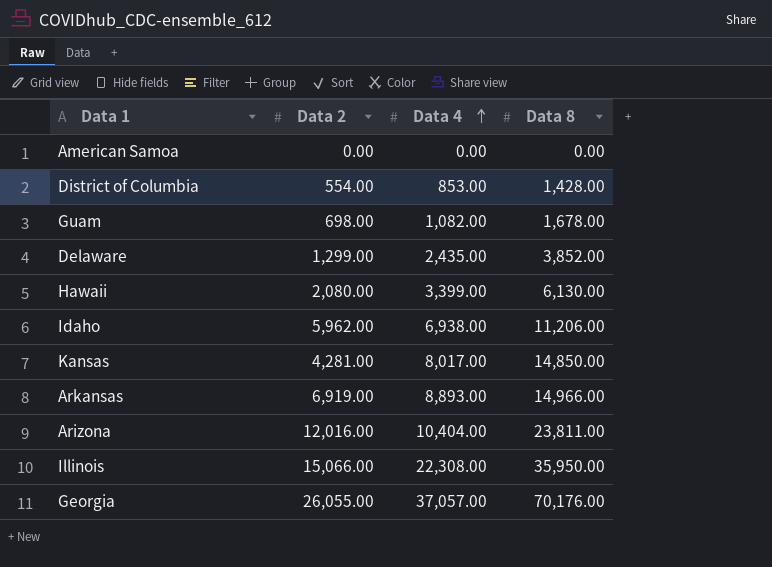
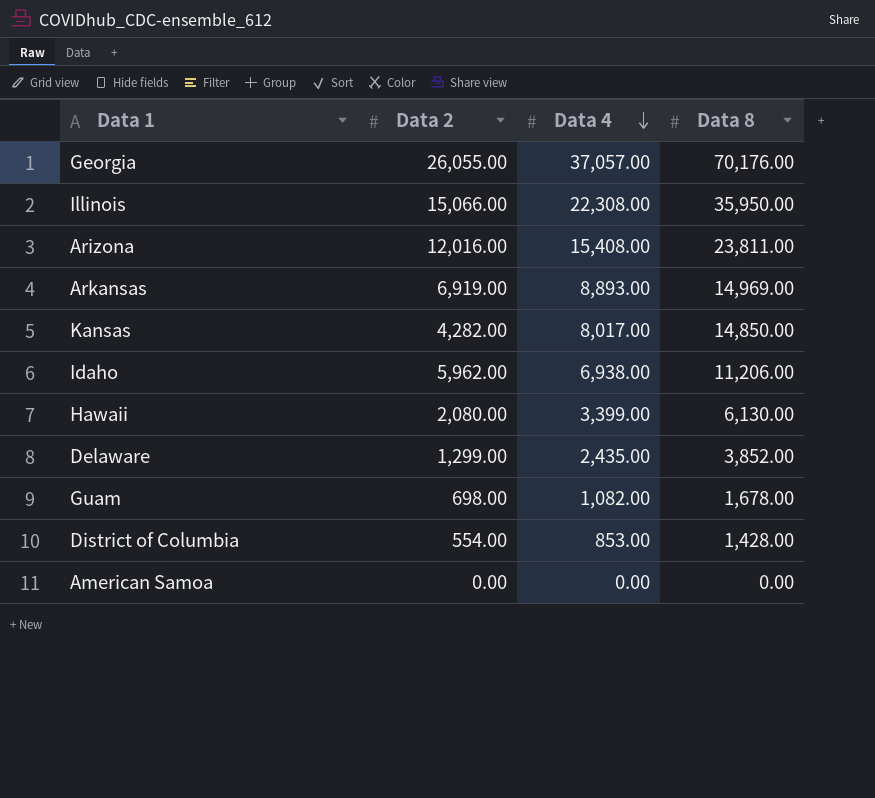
row order: Data 4 ascending -> Data 4 descending
Arizona | Data 4: 10,404.00 -> 15,408.00
Arkansas | Data 8: 14,966.00 -> 14,969.00
Kansas | Data 2: 4,281.00 -> 4,282.00

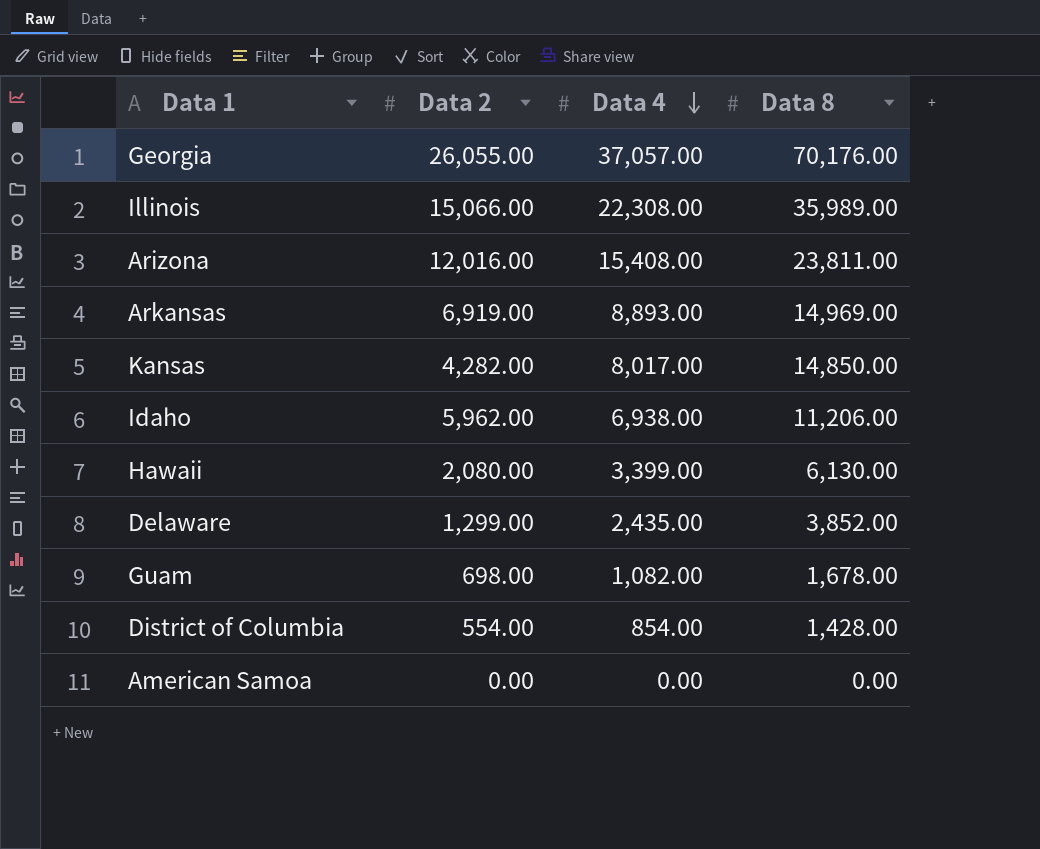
Illinois | Data 8: 35,950.00 -> 35,989.00
District of Columbia | Data 4: 853.00 -> 854.00

